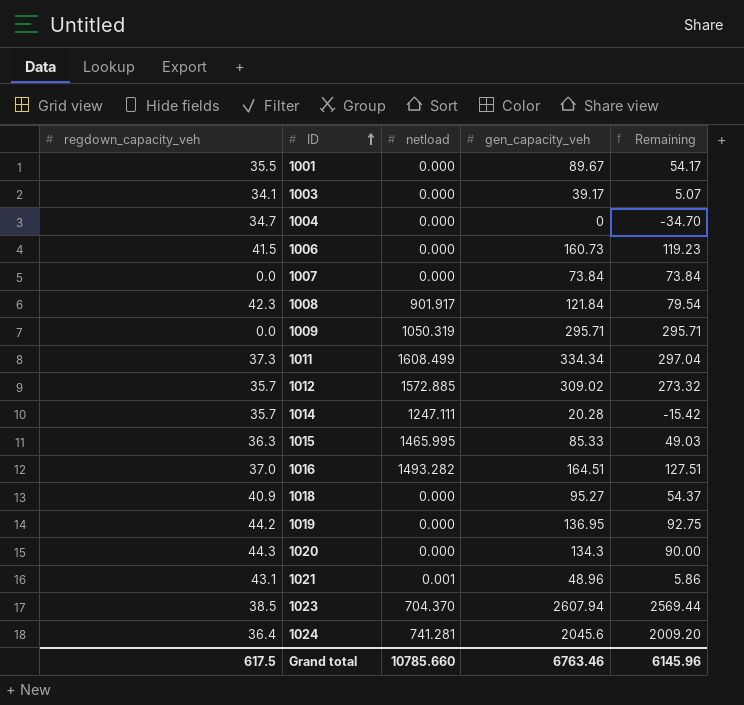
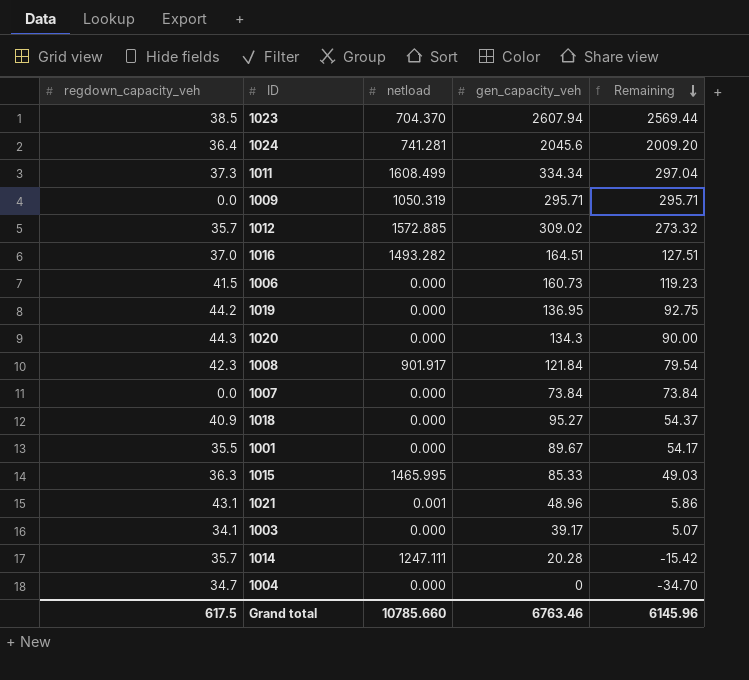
row order: ID ascending -> Remaining descending

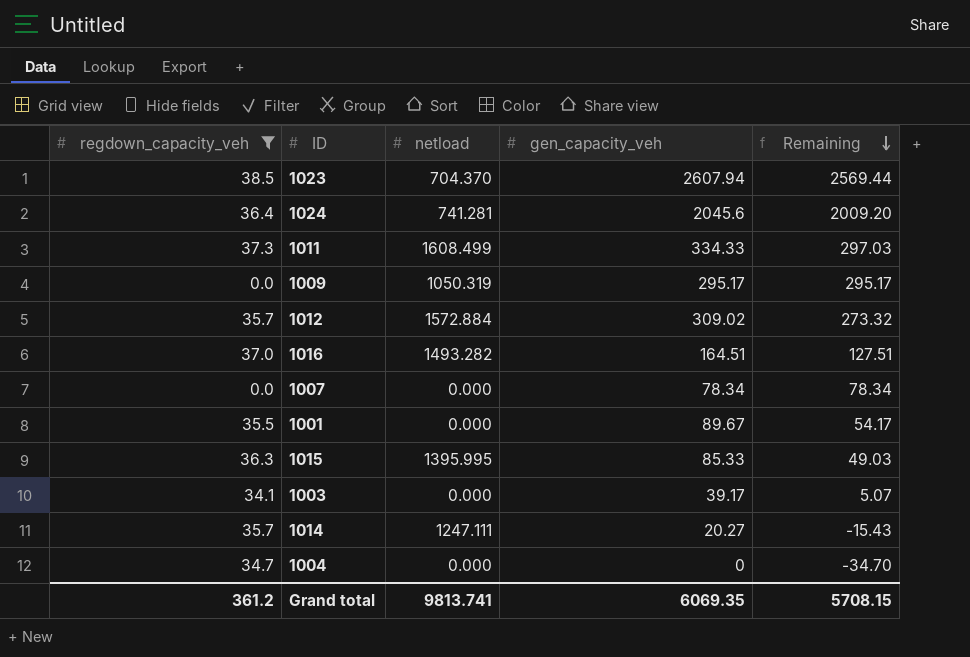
filter: none -> regdown_capacity_veh <= 38.5
1011 | gen_capacity_veh: 334.34 -> 334.33
1011 | Remaining: 297.04 -> 297.03
1009 | gen_capacity_veh: 295.71 -> 295.17
1009 | Remaining: 295.71 -> 295.17
1012 | netload: 1572.885 -> 1572.884
1007 | gen_capacity_veh: 73.84 -> 78.34
1007 | Remaining: 73.84 -> 78.34
1015 | netload: 1465.995 -> 1395.995
1014 | gen_capacity_veh: 20.28 -> 20.27
1014 | Remaining: -15.42 -> -15.43
Grand total | regdown_capacity_veh: 617.5 -> 361.2
Grand total | netload: 10785.660 -> 9813.741
Grand total | gen_capacity_veh: 6763.46 -> 6069.35
Grand total | Remaining: 6145.96 -> 5708.15

